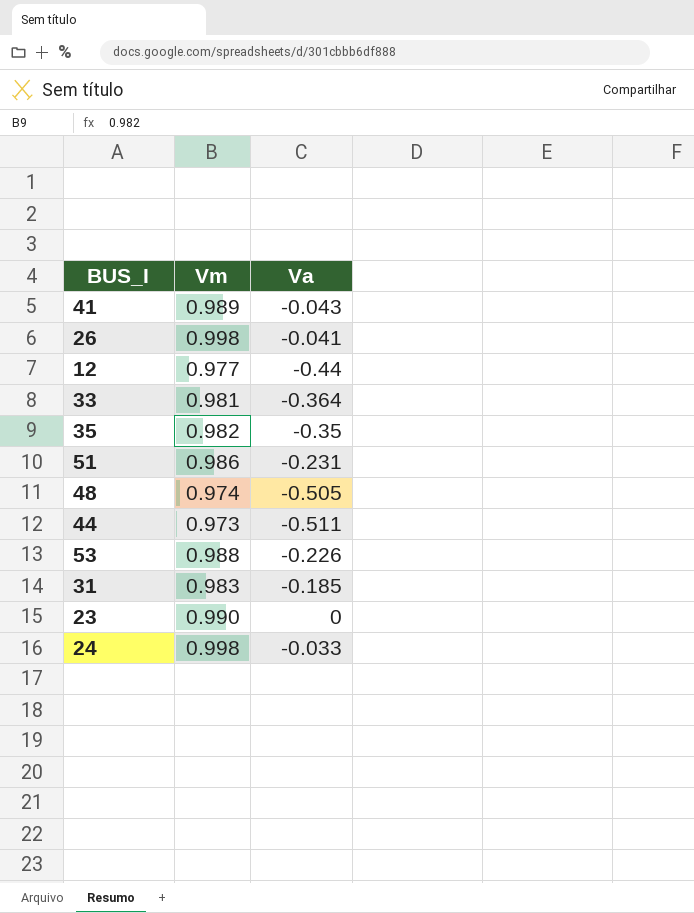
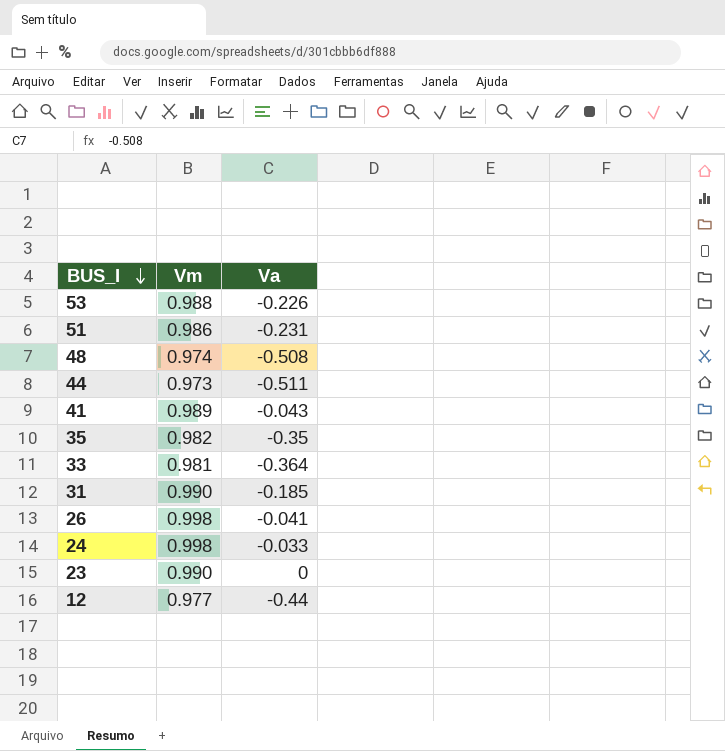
row order: none -> BUS_I descending
48 | Va: -0.505 -> -0.508
31 | Vm: 0.983 -> 0.990

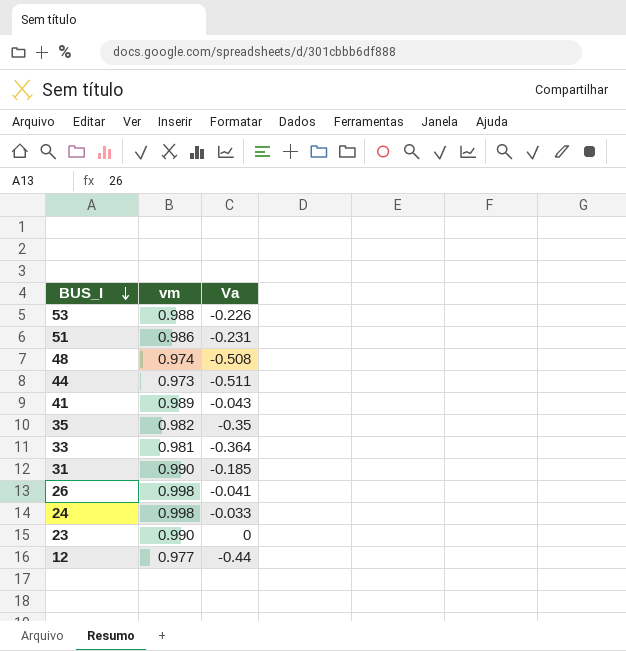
column name: Vm -> vm

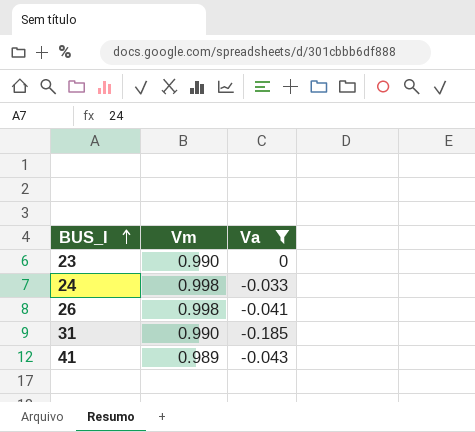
filter: none -> Va >= -0.185
row order: BUS_I descending -> BUS_I ascending
column name: vm -> Vm

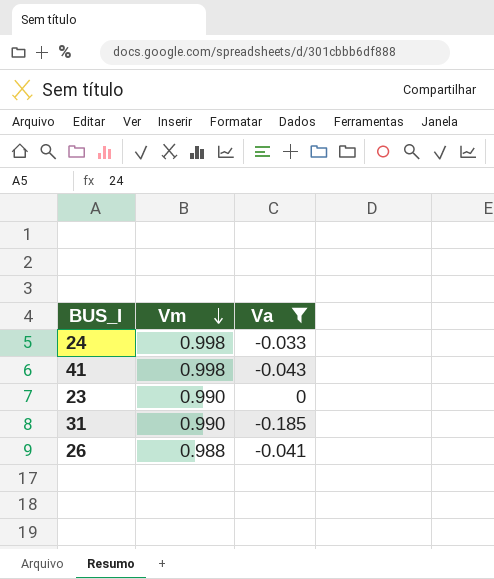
row order: BUS_I ascending -> Vm descending
41 | Vm: 0.989 -> 0.998
26 | Vm: 0.998 -> 0.988

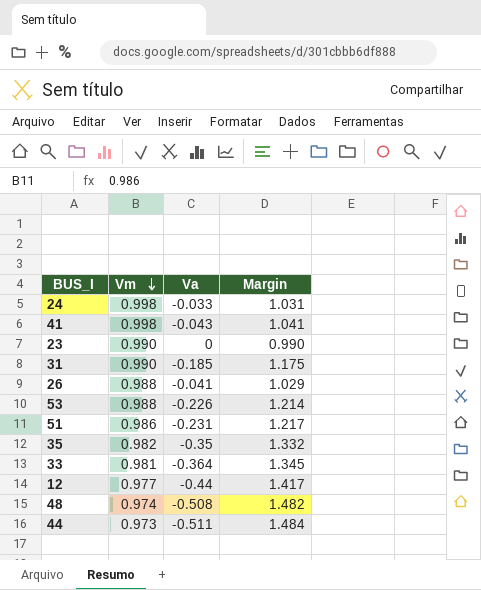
filter: Va >= -0.185 -> none
column Margin | formula: none -> [Vm] - [Va]

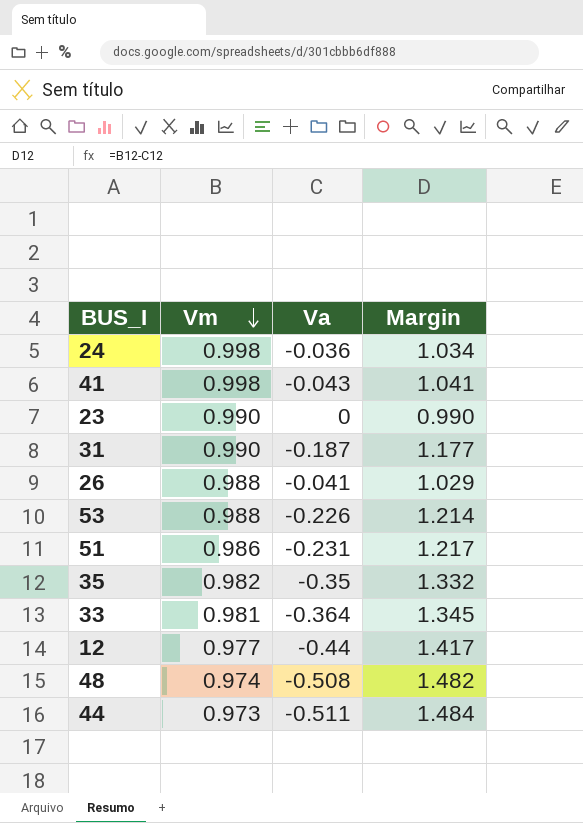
24 | Va: -0.033 -> -0.036
24 | Margin: 1.031 -> 1.034
31 | Va: -0.185 -> -0.187
31 | Margin: 1.175 -> 1.177

